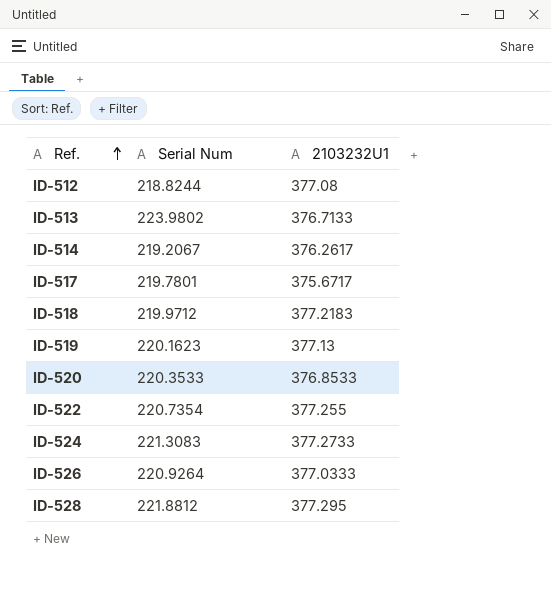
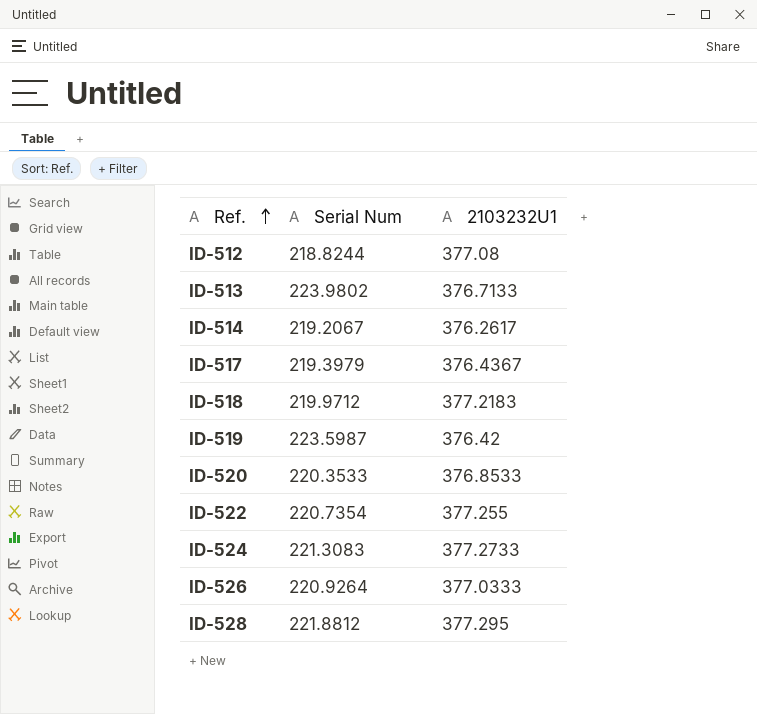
ID-517 | Serial Num: 219.7801 -> 219.3979
ID-517 | 2103232U1: 375.6717 -> 376.4367
ID-519 | Serial Num: 220.1623 -> 223.5987
ID-519 | 2103232U1: 377.13 -> 376.42

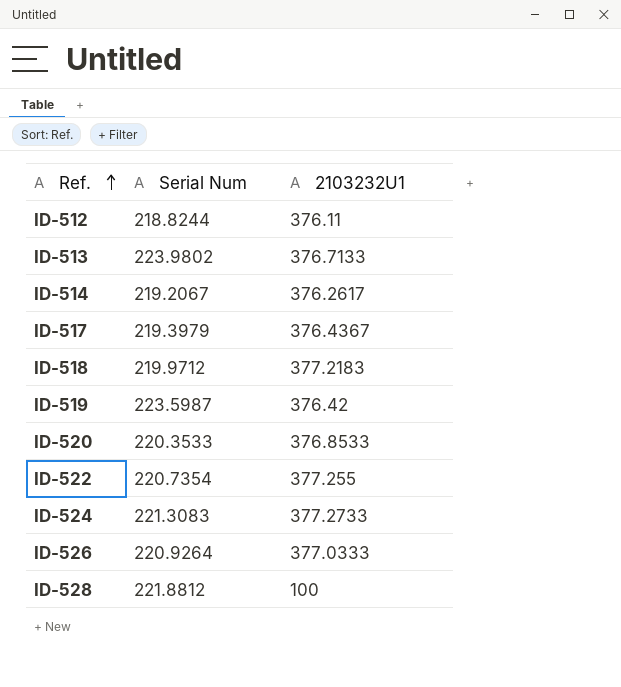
ID-512 | 2103232U1: 377.08 -> 376.11
ID-528 | 2103232U1: 377.295 -> 100

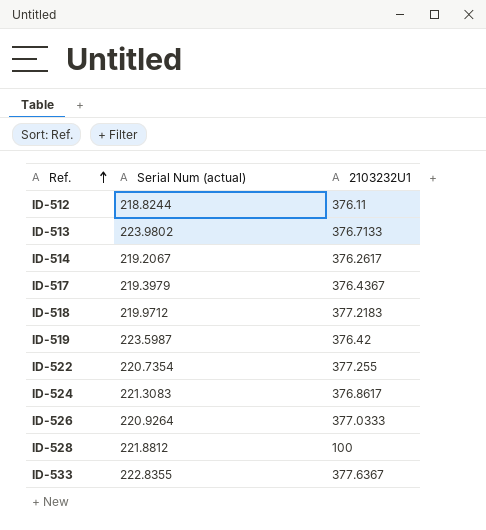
column name: Serial Num -> Serial Num (actual)
row ID-520: 220.3533 | 376.8533 -> none
ID-524 | 2103232U1: 377.2733 -> 376.8617
row ID-533: none -> 222.8355 | 377.6367

